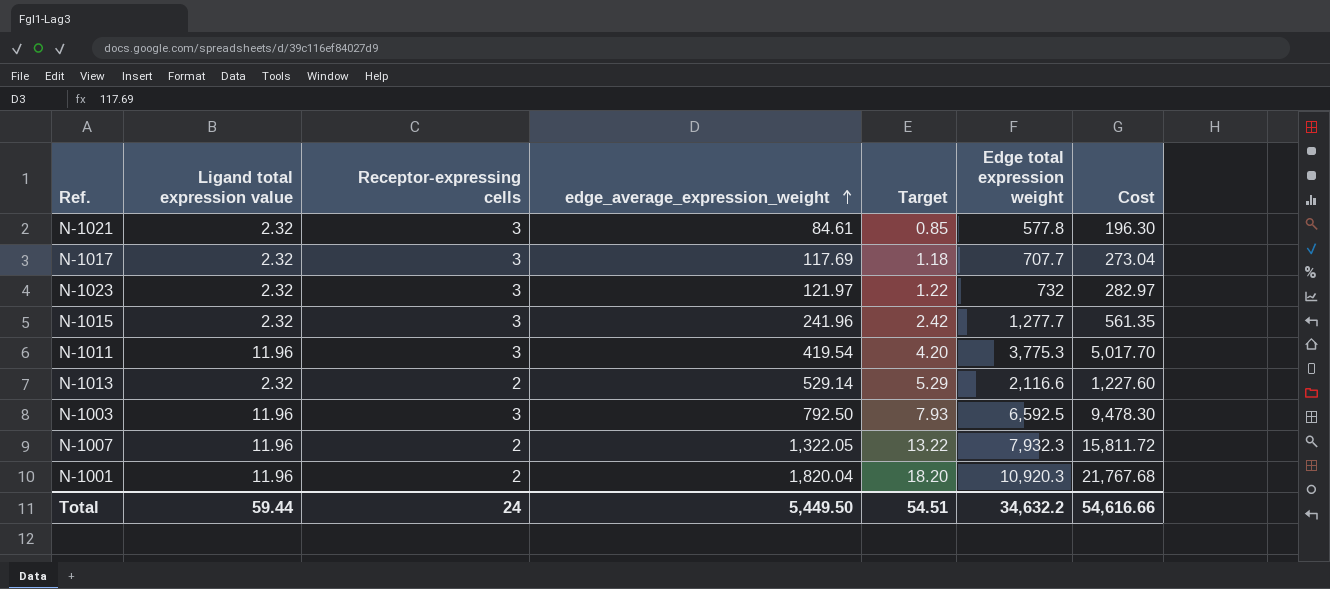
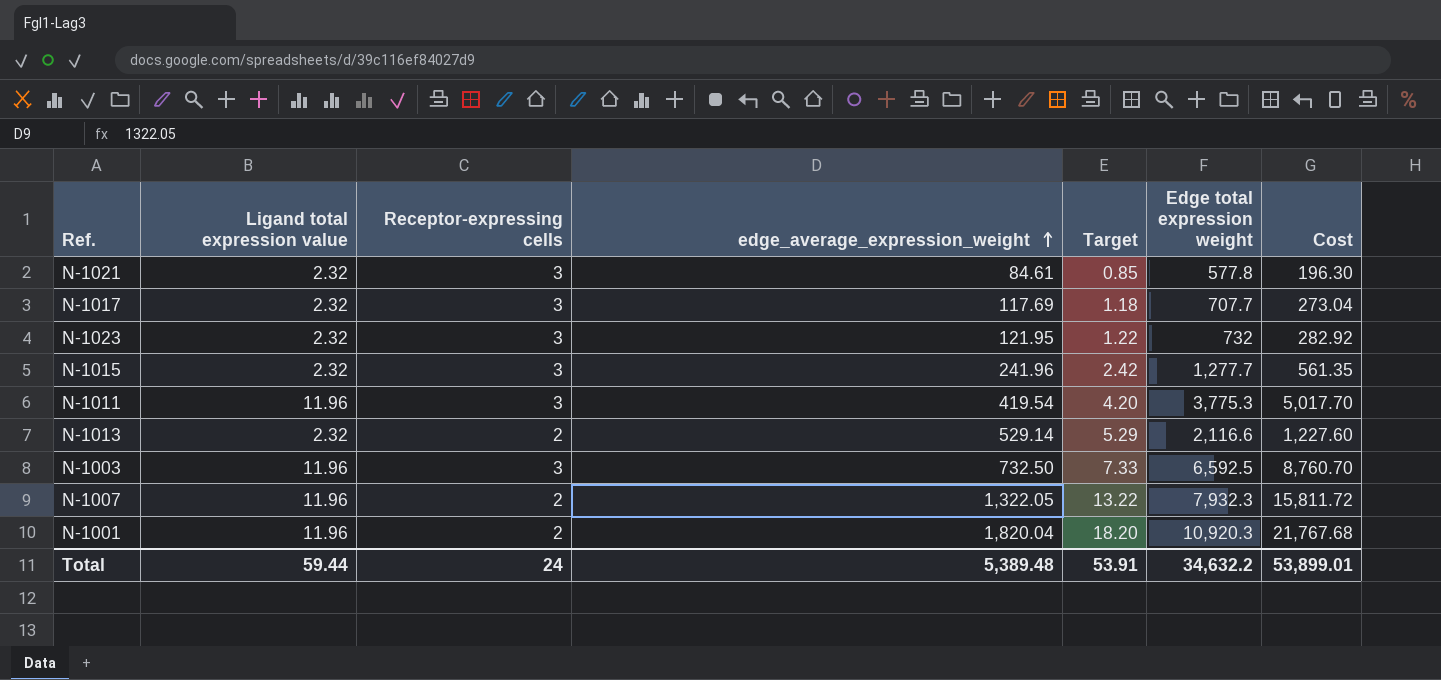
N-1023 | edge_average_expression_weight: 121.97 -> 121.95
N-1023 | Cost: 282.97 -> 282.92
N-1003 | edge_average_expression_weight: 792.50 -> 732.50
N-1003 | Target: 7.93 -> 7.33
N-1003 | Cost: 9,478.30 -> 8,760.70
Total | edge_average_expression_weight: 5,449.50 -> 5,389.48
Total | Target: 54.51 -> 53.91
Total | Cost: 54,616.66 -> 53,899.01

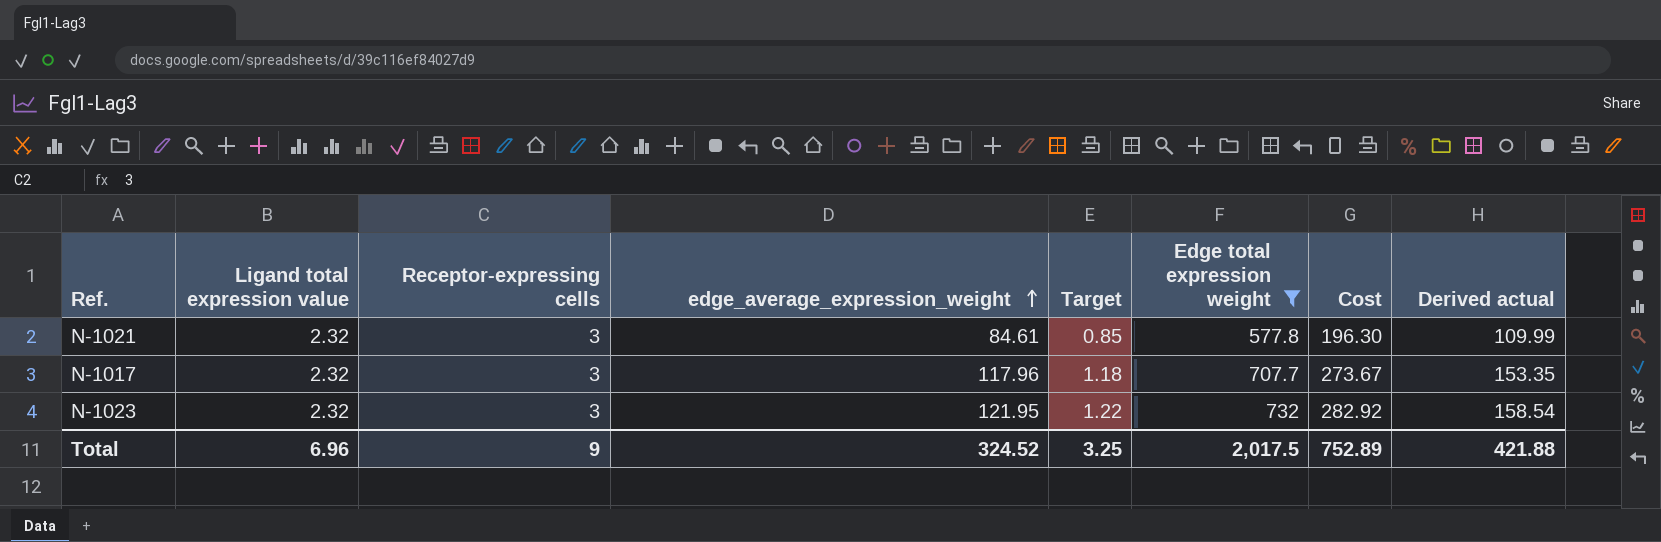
filter: none -> Edge total expression weight <= 732
column Derived actual | formula: none -> [edge_average_expression_weight] * 1.3
N-1017 | edge_average_expression_weight: 117.69 -> 117.96
N-1017 | Cost: 273.04 -> 273.67
Total | Ligand total expression value: 59.44 -> 6.96
Total | Receptor-expressing cells: 24 -> 9
Total | edge_average_expression_weight: 5,389.48 -> 324.52
Total | Target: 53.91 -> 3.25
Total | Edge total expression weight: 34,632.2 -> 2,017.5
Total | Cost: 53,899.01 -> 752.89

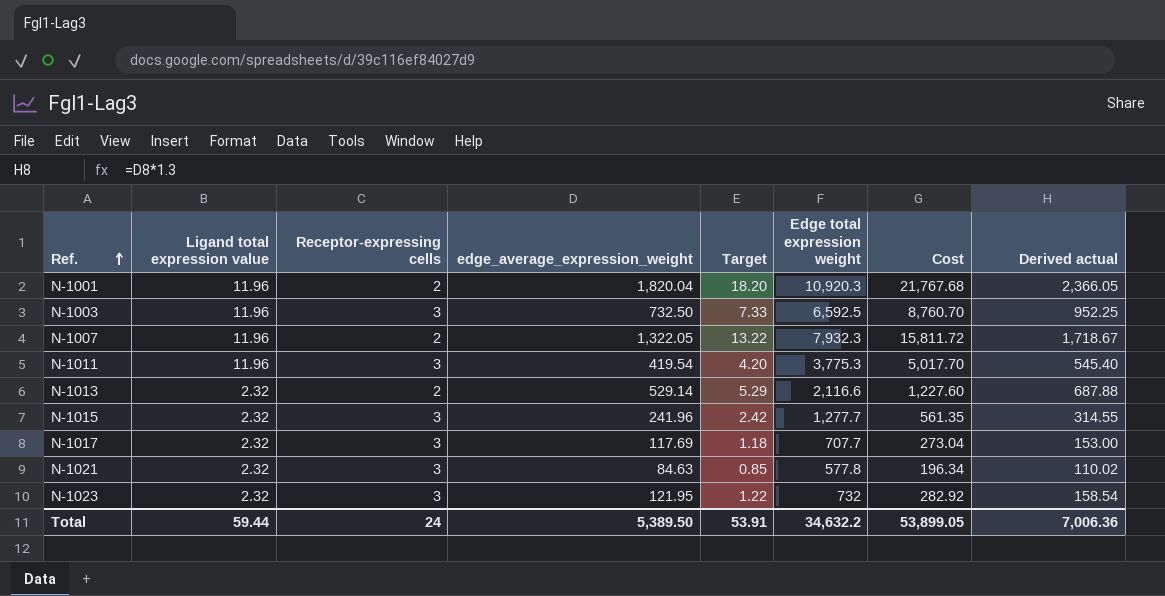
filter: Edge total expression weight <= 732 -> none
row order: edge_average_expression_weight ascending -> Ref. ascending
N-1017 | edge_average_expression_weight: 117.96 -> 117.69
N-1017 | Cost: 273.67 -> 273.04
N-1017 | Derived actual: 153.35 -> 153.00
N-1021 | edge_average_expression_weight: 84.61 -> 84.63
N-1021 | Cost: 196.30 -> 196.34
N-1021 | Derived actual: 109.99 -> 110.02
Total | Ligand total expression value: 6.96 -> 59.44
Total | Receptor-expressing cells: 9 -> 24
Total | edge_average_expression_weight: 324.52 -> 5,389.50
Total | Target: 3.25 -> 53.91
Total | Edge total expression weight: 2,017.5 -> 34,632.2
Total | Cost: 752.89 -> 53,899.05
Total | Derived actual: 421.88 -> 7,006.36

